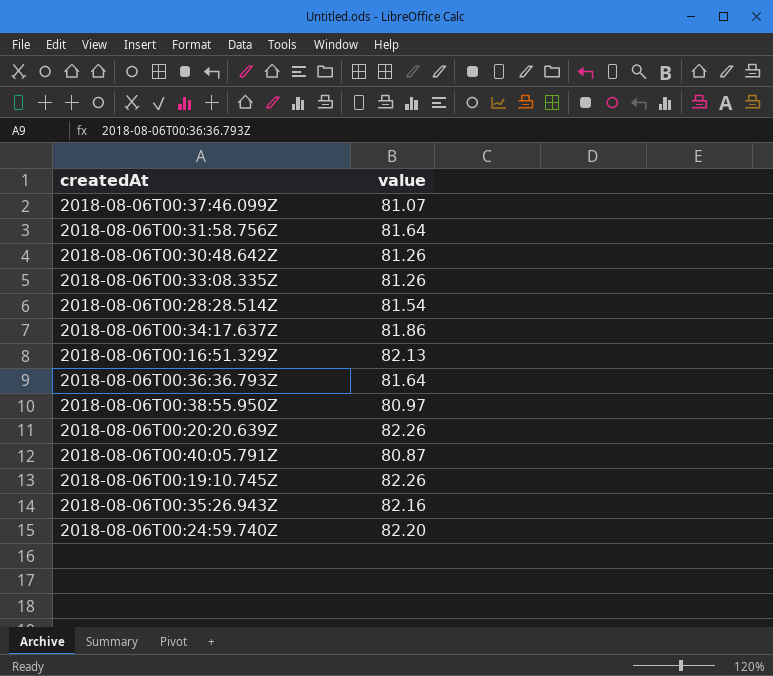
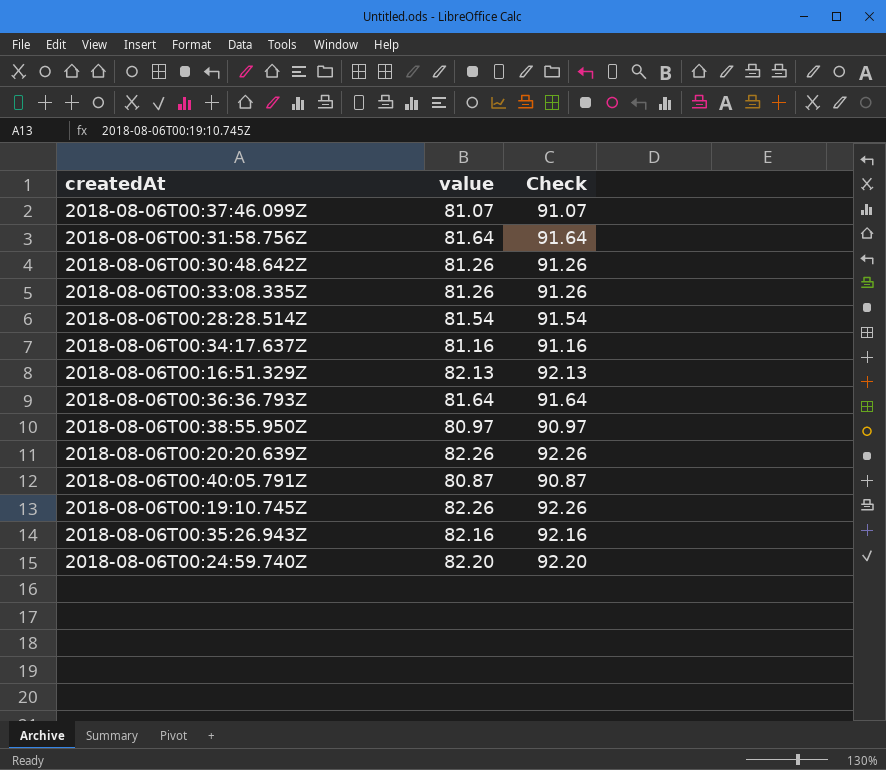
column Check | formula: none -> [value] + 10
2018-08-06T00:34:17.637Z | value: 81.86 -> 81.16

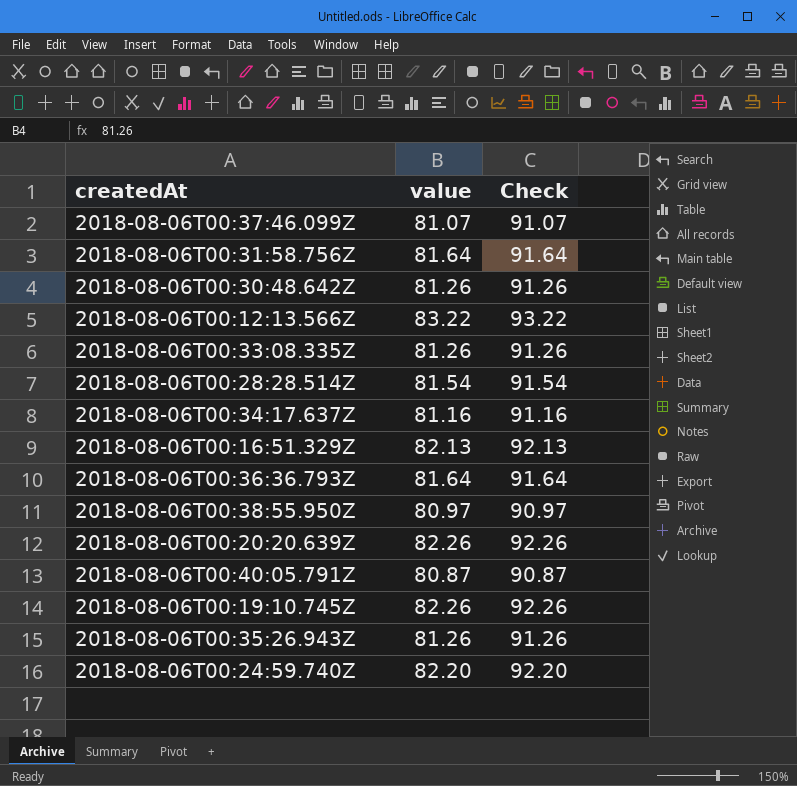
row 2018-08-06T00:12:13.566Z: none -> 83.22 | 93.22
2018-08-06T00:35:26.943Z | value: 82.16 -> 81.26
2018-08-06T00:35:26.943Z | Check: 92.16 -> 91.26

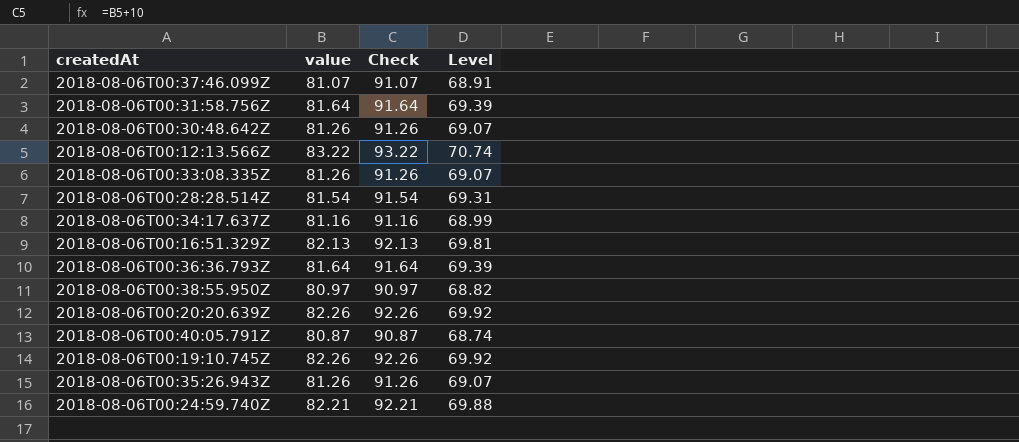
column Level | formula: none -> [value] * 0.85
2018-08-06T00:24:59.740Z | value: 82.20 -> 82.21
2018-08-06T00:24:59.740Z | Check: 92.20 -> 92.21

